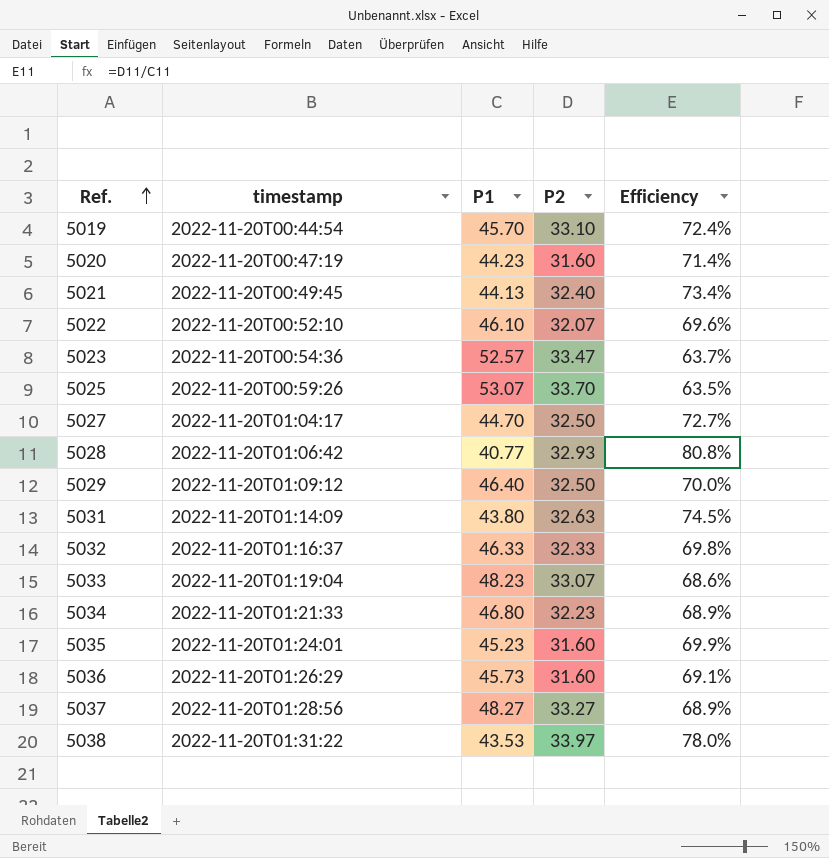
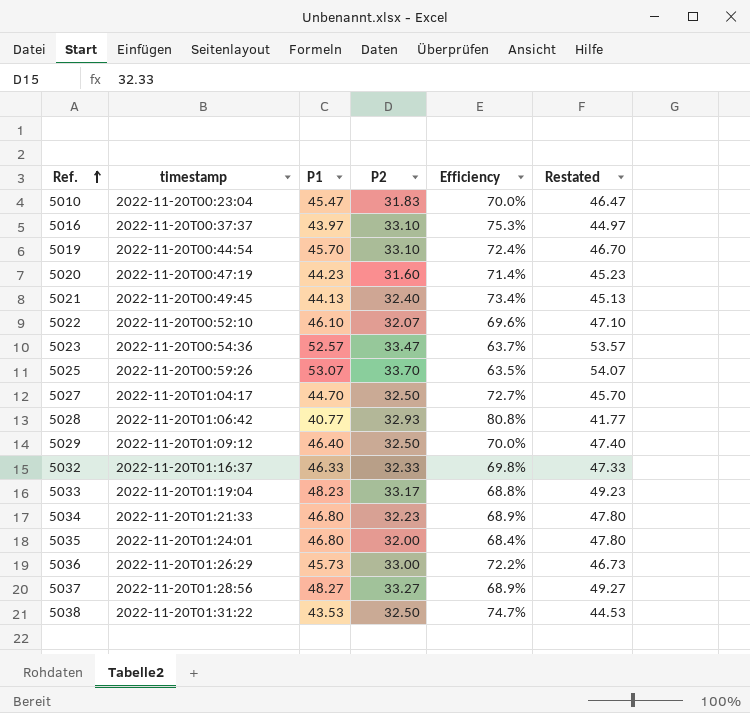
column Restated | formula: none -> [P1] + 1
row 5031: 2022-11-20T01:14:09 | 43.80 | 32.63 | 74.5% -> none
row 5010: none -> 2022-11-20T00:23:04 | 45.47 | 31.83 | 70.0% | 46.47
row 5016: none -> 2022-11-20T00:37:37 | 43.97 | 33.10 | 75.3% | 44.97
5033 | P2: 33.07 -> 33.17
5033 | Efficiency: 68.6% -> 68.8%
5035 | P1: 45.23 -> 46.80
5035 | P2: 31.60 -> 32.00
5035 | Efficiency: 69.9% -> 68.4%
5036 | P2: 31.60 -> 33.00
5036 | Efficiency: 69.1% -> 72.2%
5038 | P2: 33.97 -> 32.50
5038 | Efficiency: 78.0% -> 74.7%

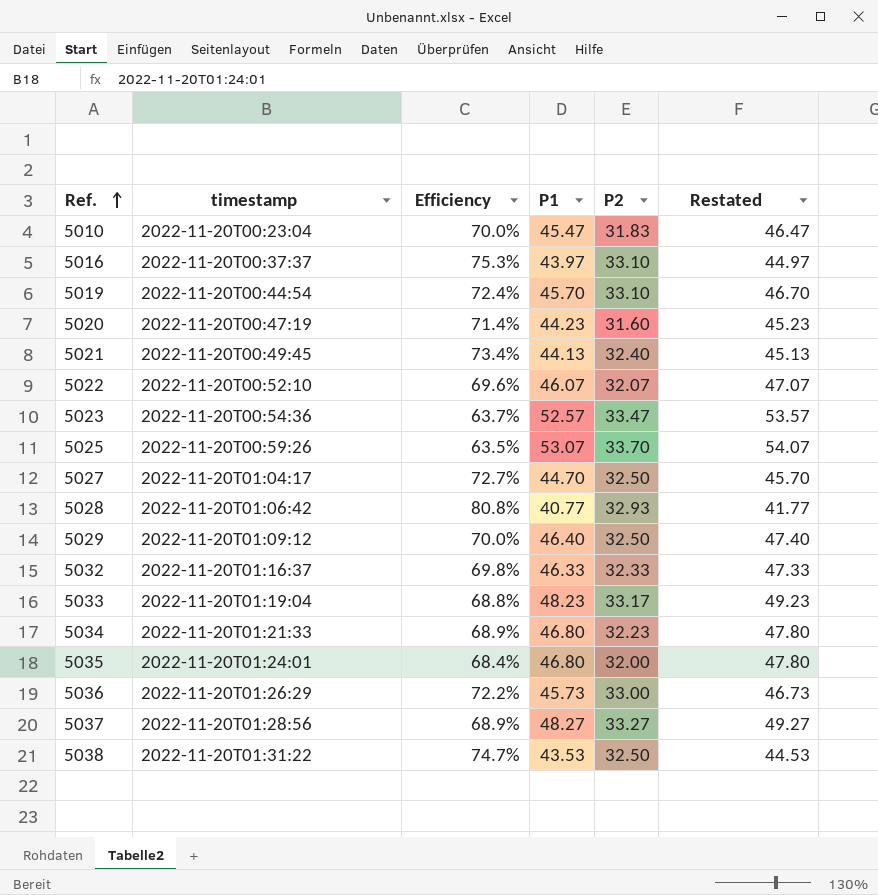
column Efficiency | position: 5 -> 3
5022 | P1: 46.10 -> 46.07
5022 | Restated: 47.10 -> 47.07

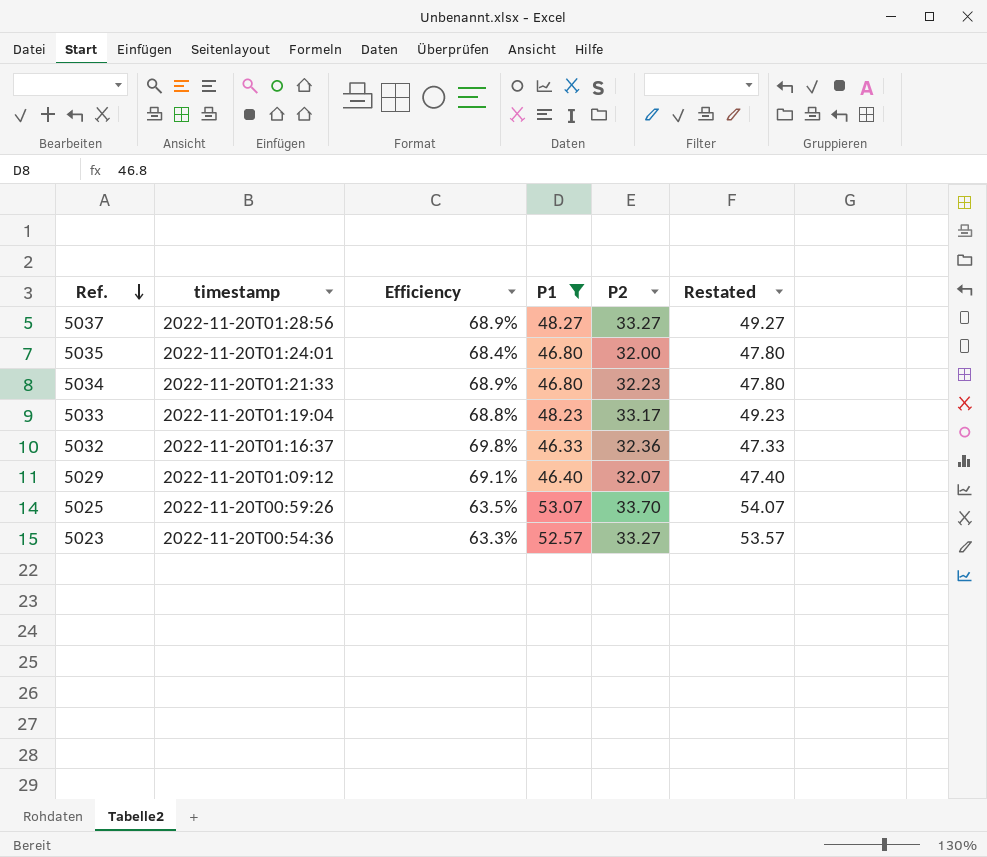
filter: none -> P1 >= 46.33
row order: Ref. ascending -> Ref. descending
5032 | P2: 32.33 -> 32.36
5029 | Efficiency: 70.0% -> 69.1%
5029 | P2: 32.50 -> 32.07
5023 | Efficiency: 63.7% -> 63.3%
5023 | P2: 33.47 -> 33.27

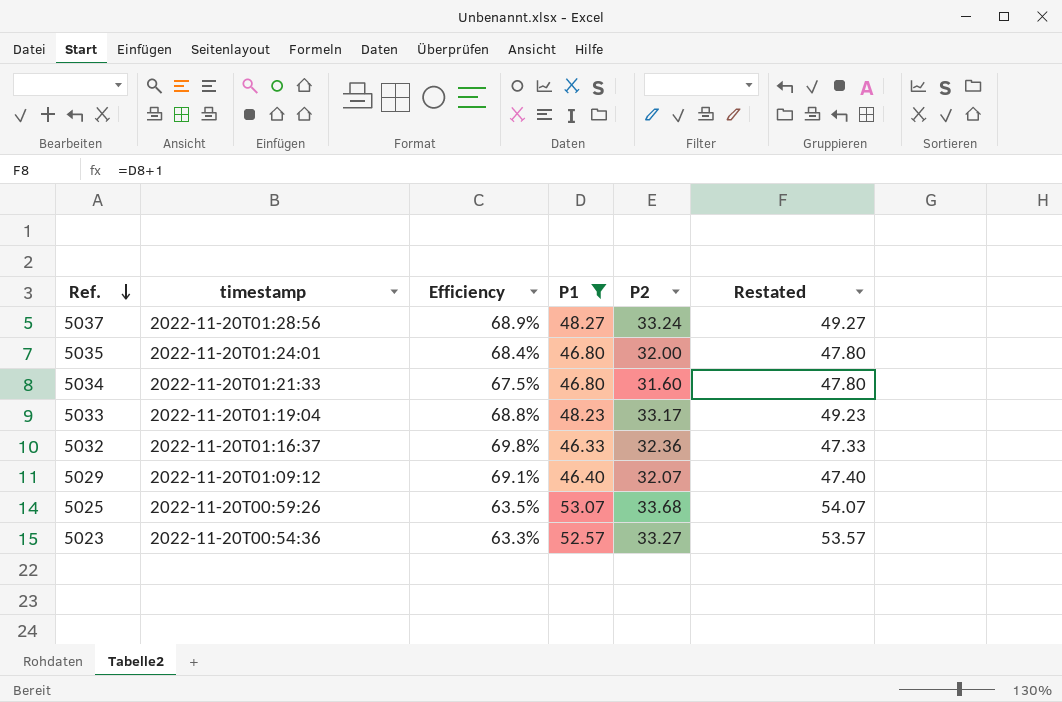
5037 | P2: 33.27 -> 33.24
5034 | Efficiency: 68.9% -> 67.5%
5034 | P2: 32.23 -> 31.60
5025 | P2: 33.70 -> 33.68

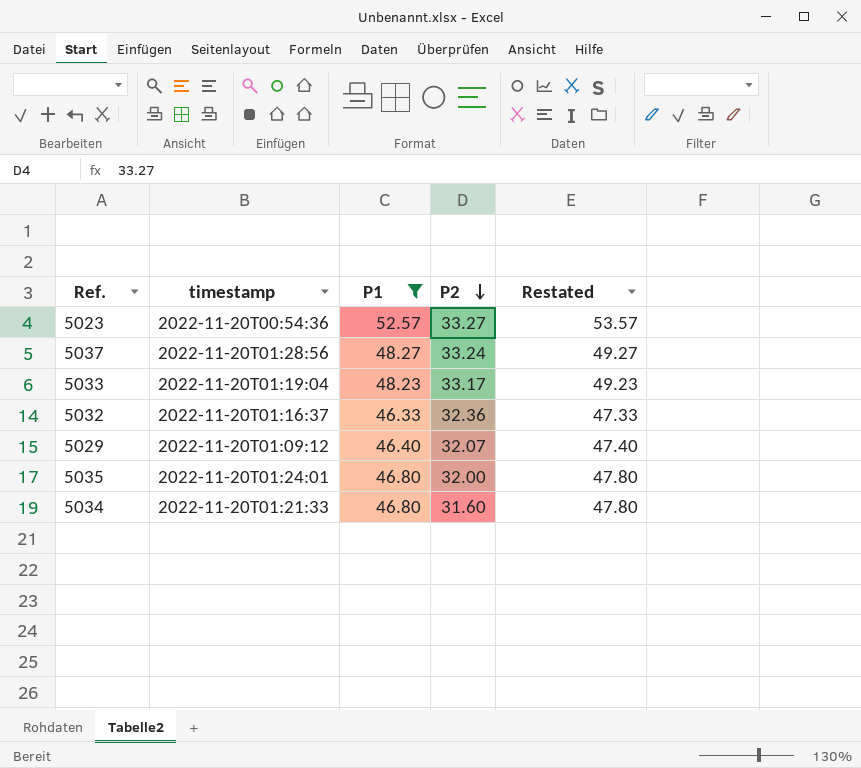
row order: Ref. descending -> P2 descending
column Efficiency | formula: [P2] / [P1] -> none
row 5025: 2022-11-20T00:59:26 | 63.5% | 53.07 | 33.68 | 54.07 -> none

